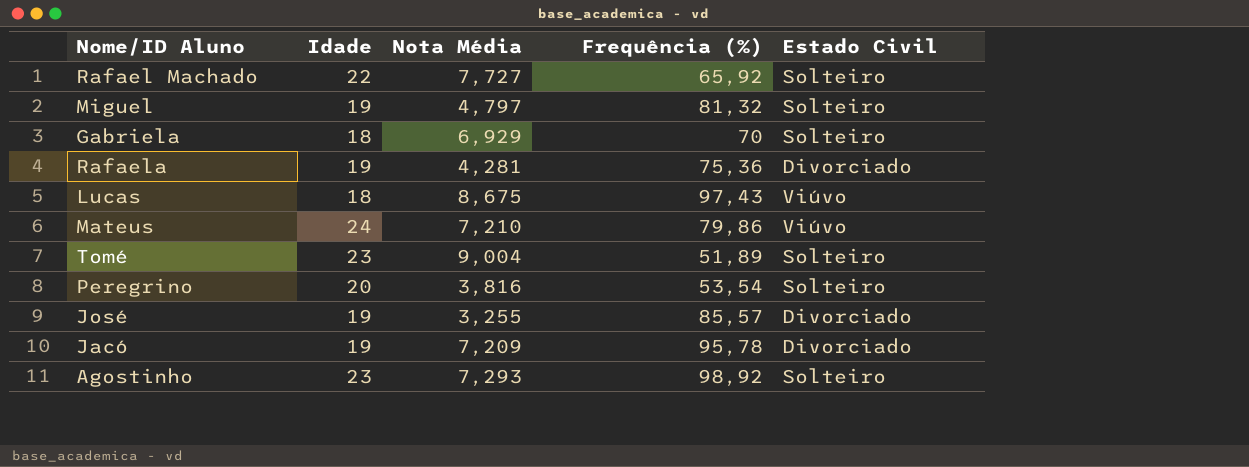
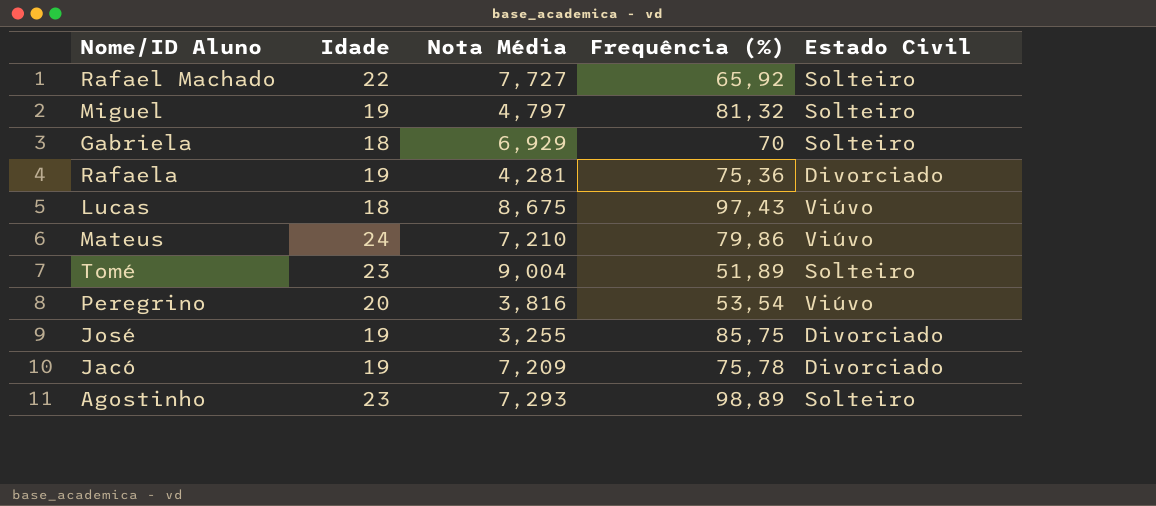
Peregrino | Estado Civil: Solteiro -> Viúvo
José | Frequência (%): 85,57 -> 85,75
Jacó | Frequência (%): 95,78 -> 75,78
Agostinho | Frequência (%): 98,92 -> 98,89

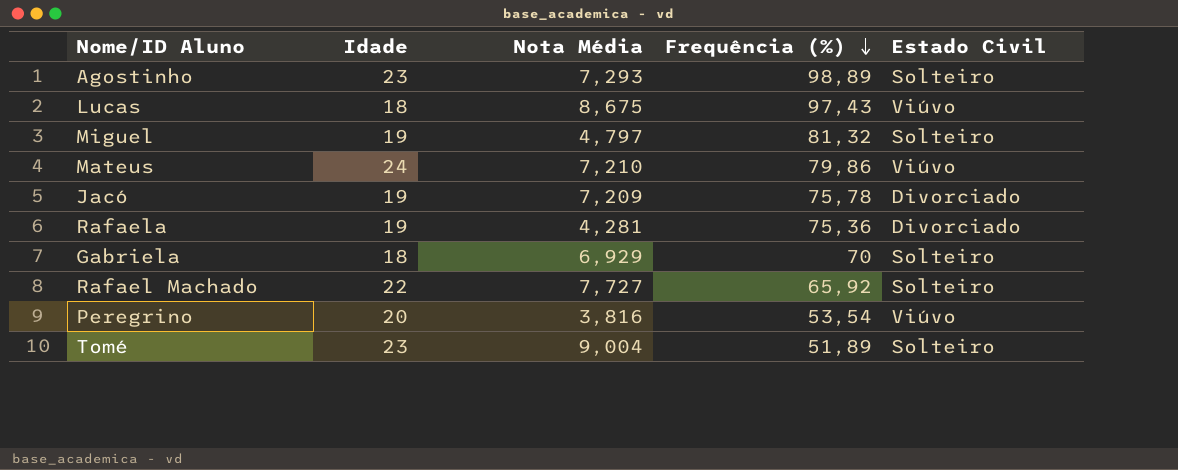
row order: none -> Frequência (%) descending
row José: 19 | 3,255 | 85,75 | Divorciado -> none

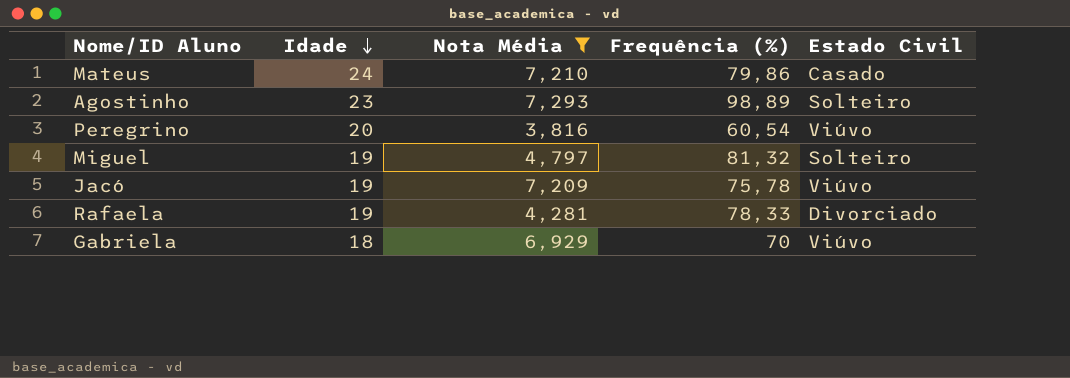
filter: none -> Nota Média <= 7,293
row order: Frequência (%) descending -> Idade descending
Mateus | Estado Civil: Viúvo -> Casado
Peregrino | Frequência (%): 53,54 -> 60,54
Jacó | Estado Civil: Divorciado -> Viúvo
Rafaela | Frequência (%): 75,36 -> 78,33
Gabriela | Estado Civil: Solteiro -> Viúvo

